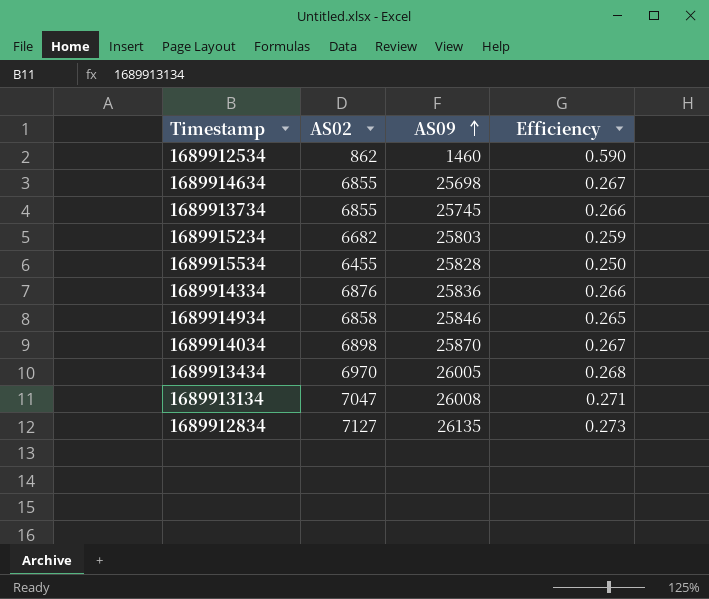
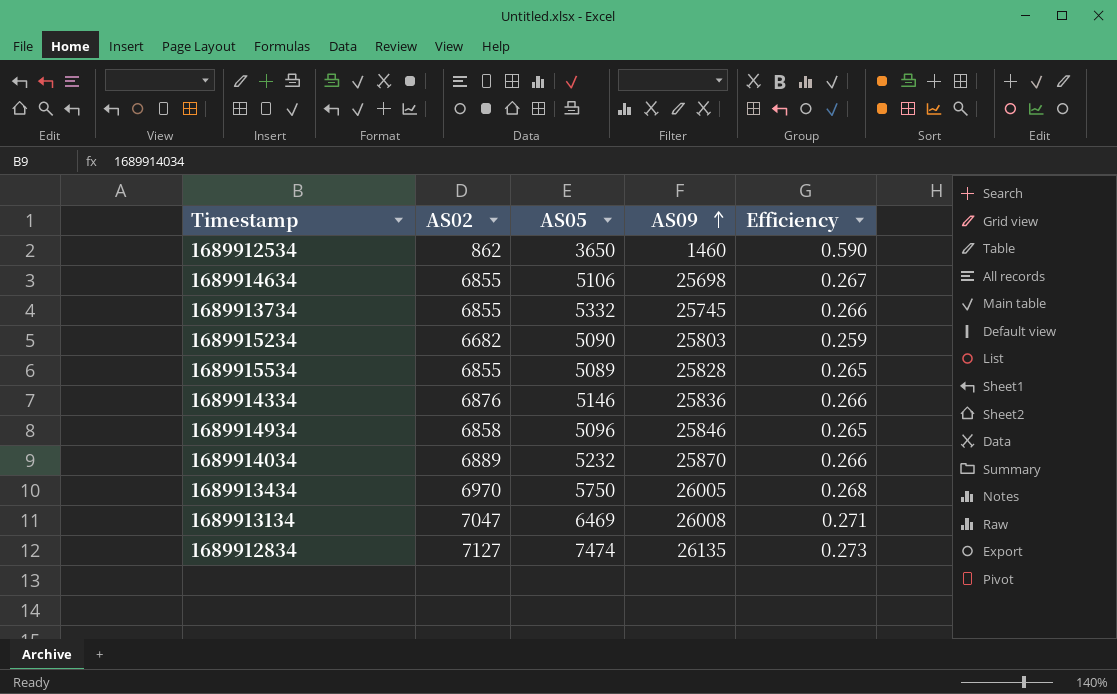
column AS05 | position: none -> 3
1689915534 | AS02: 6455 -> 6855
1689915534 | Efficiency: 0.250 -> 0.265
1689914034 | AS02: 6898 -> 6889
1689914034 | Efficiency: 0.267 -> 0.266

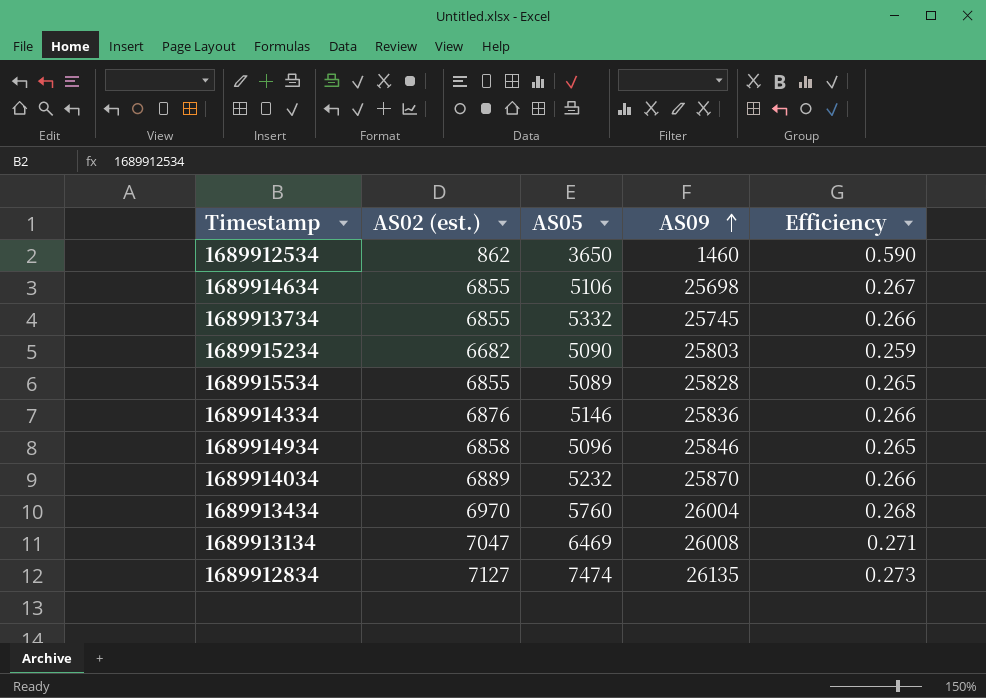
column name: AS02 -> AS02 (est.)
1689913434 | AS05: 5750 -> 5760
1689913434 | AS09: 26005 -> 26004

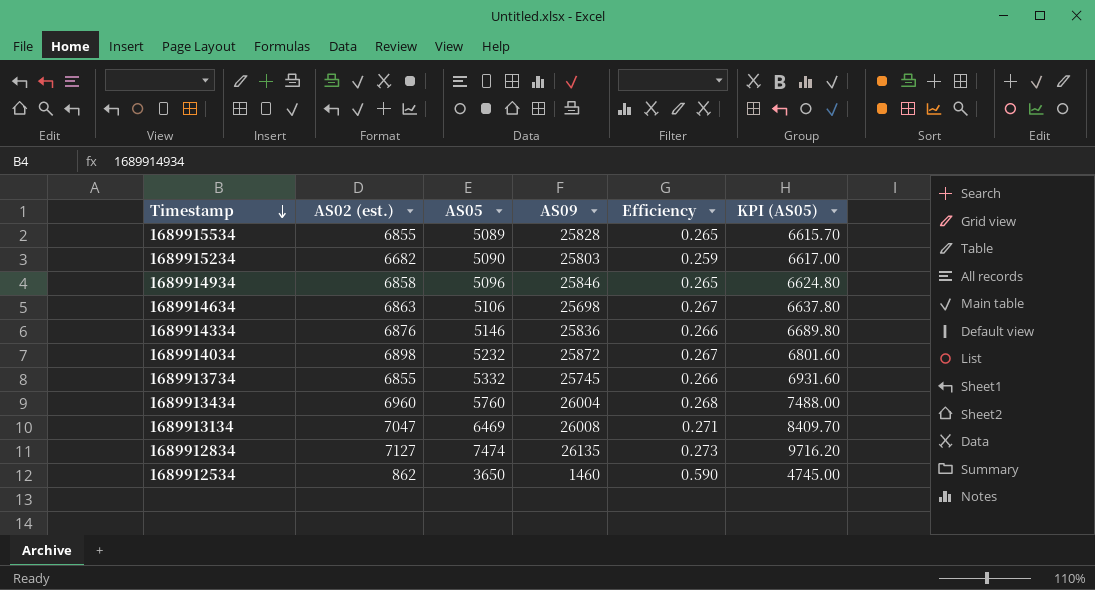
row order: AS09 ascending -> Timestamp descending
column KPI (AS05) | formula: none -> [AS05] * 1.3
1689914634 | AS02 (est.): 6855 -> 6863
1689914034 | AS02 (est.): 6889 -> 6898
1689914034 | AS09: 25870 -> 25872
1689914034 | Efficiency: 0.266 -> 0.267
1689913434 | AS02 (est.): 6970 -> 6960

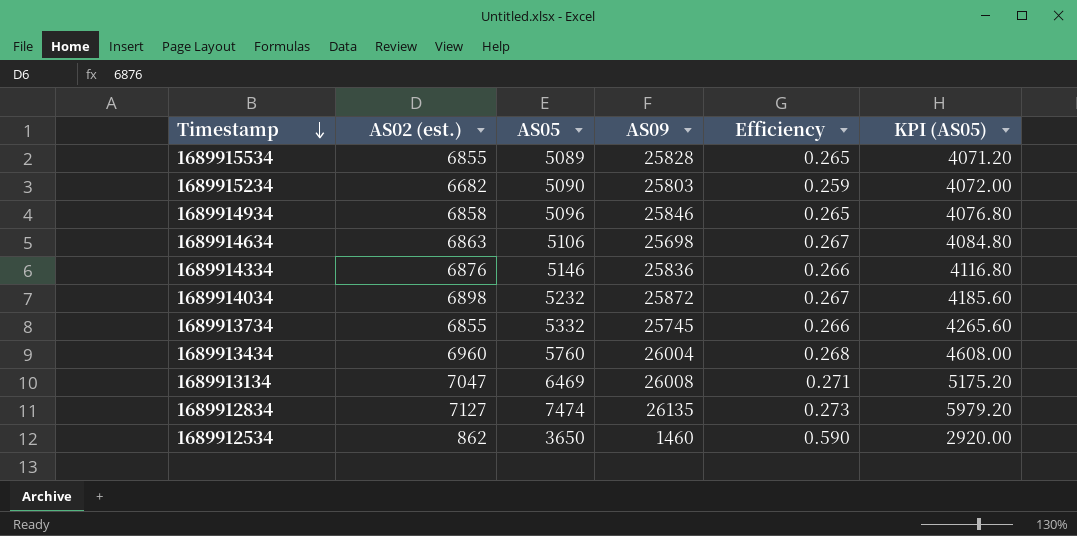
column KPI (AS05) | formula: [AS05] * 1.3 -> [AS05] * 0.8

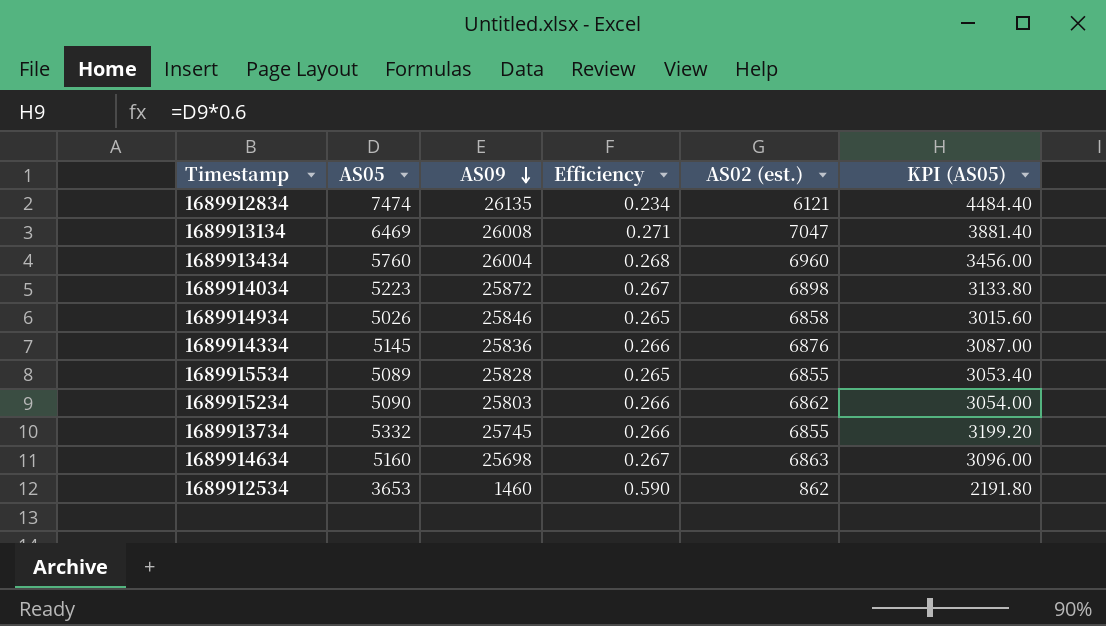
row order: Timestamp descending -> AS09 descending
column AS02 (est.) | position: 2 -> 5
column KPI (AS05) | formula: [AS05] * 0.8 -> [AS05] * 0.6
1689912834 | Efficiency: 0.273 -> 0.234
1689912834 | AS02 (est.): 7127 -> 6121
1689914034 | AS05: 5232 -> 5223
1689914934 | AS05: 5096 -> 5026
1689914334 | AS05: 5146 -> 5145
1689915234 | Efficiency: 0.259 -> 0.266
1689915234 | AS02 (est.): 6682 -> 6862
1689914634 | AS05: 5106 -> 5160
1689912534 | AS05: 3650 -> 3653

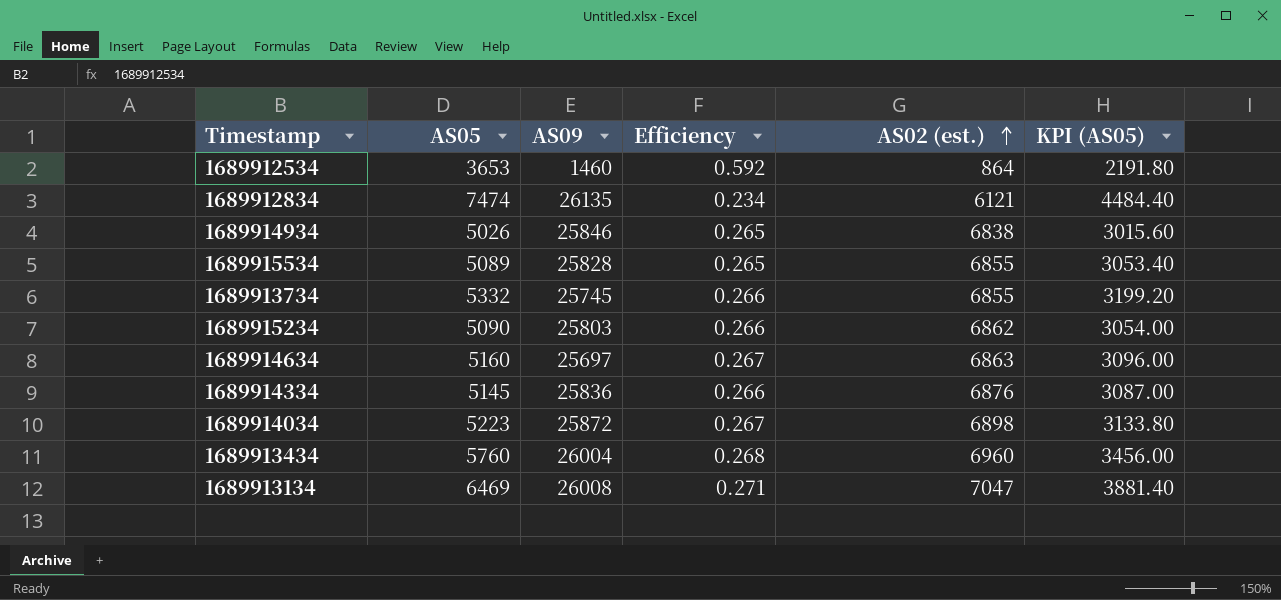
row order: AS09 descending -> AS02 (est.) ascending
1689912534 | Efficiency: 0.590 -> 0.592
1689912534 | AS02 (est.): 862 -> 864
1689914934 | AS02 (est.): 6858 -> 6838
1689914634 | AS09: 25698 -> 25697

